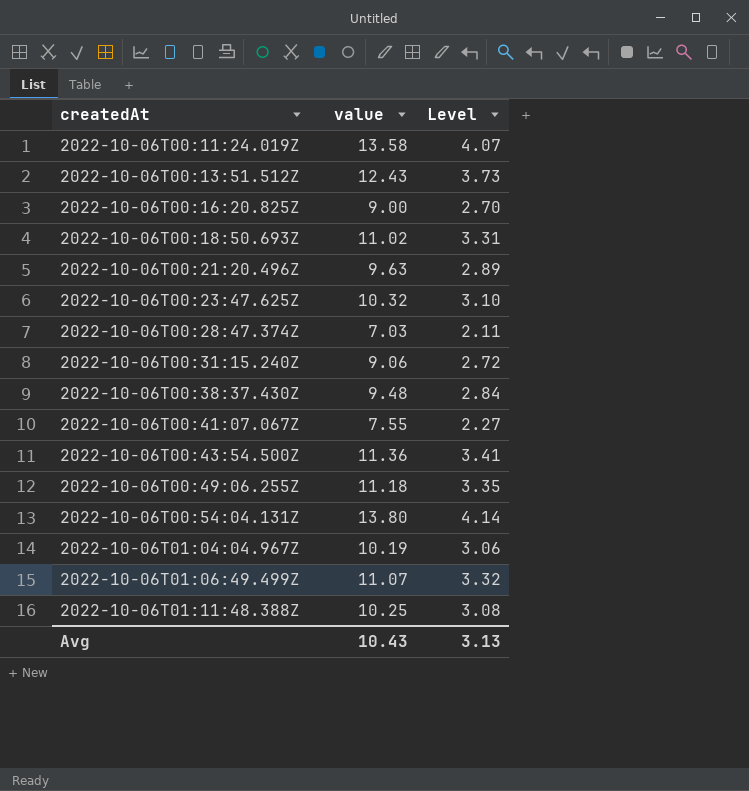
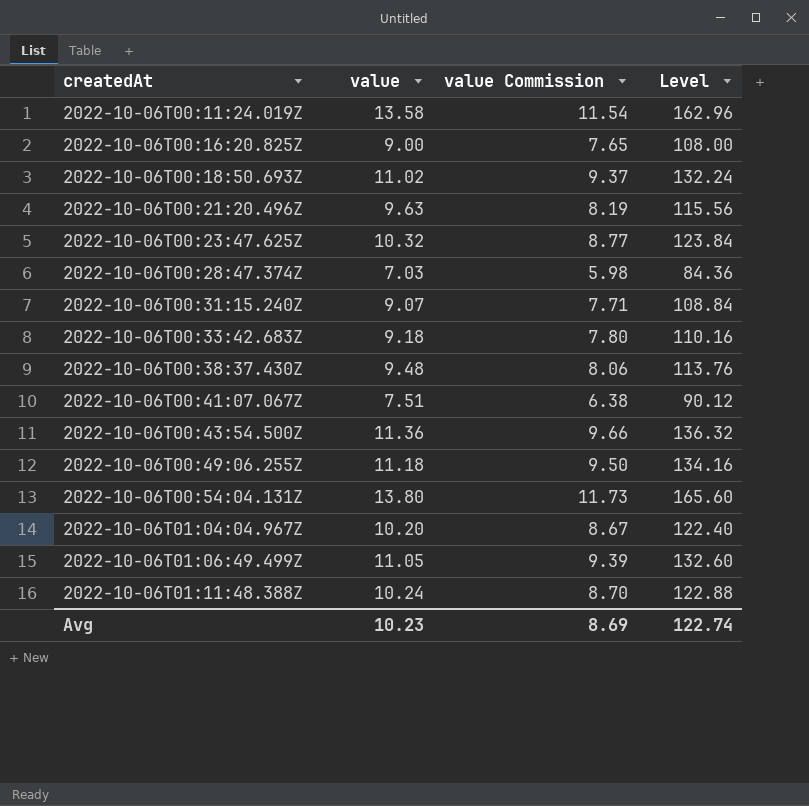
column value Commission | formula: none -> [value] * 0.85
column Level | formula: [value] * 0.3 -> [value] * 12
row 2022-10-06T00:13:51.512Z: 12.43 | 3.73 -> none
2022-10-06T00:31:15.240Z | value: 9.06 -> 9.07
row 2022-10-06T00:33:42.683Z: none -> 9.18 | 7.80 | 110.16
2022-10-06T00:41:07.067Z | value: 7.55 -> 7.51
2022-10-06T01:04:04.967Z | value: 10.19 -> 10.20
2022-10-06T01:06:49.499Z | value: 11.07 -> 11.05
2022-10-06T01:11:48.388Z | value: 10.25 -> 10.24
Avg | value: 10.43 -> 10.23
Avg | Level: 3.13 -> 122.74

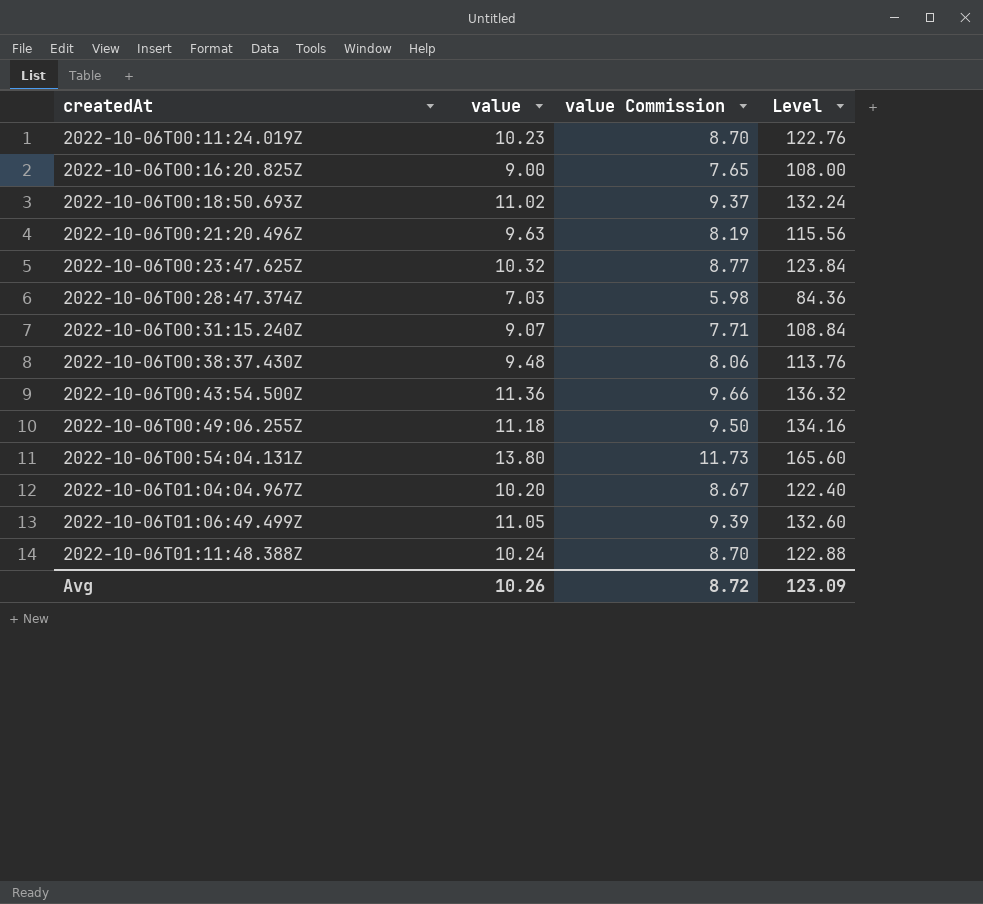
row 2022-10-06T00:33:42.683Z: 9.18 | 7.80 | 110.16 -> none
row 2022-10-06T00:41:07.067Z: 7.51 | 6.38 | 90.12 -> none
2022-10-06T00:11:24.019Z | value: 13.58 -> 10.23
2022-10-06T00:11:24.019Z | value Commission: 11.54 -> 8.70
2022-10-06T00:11:24.019Z | Level: 162.96 -> 122.76
Avg | value: 10.23 -> 10.26
Avg | value Commission: 8.69 -> 8.72
Avg | Level: 122.74 -> 123.09

